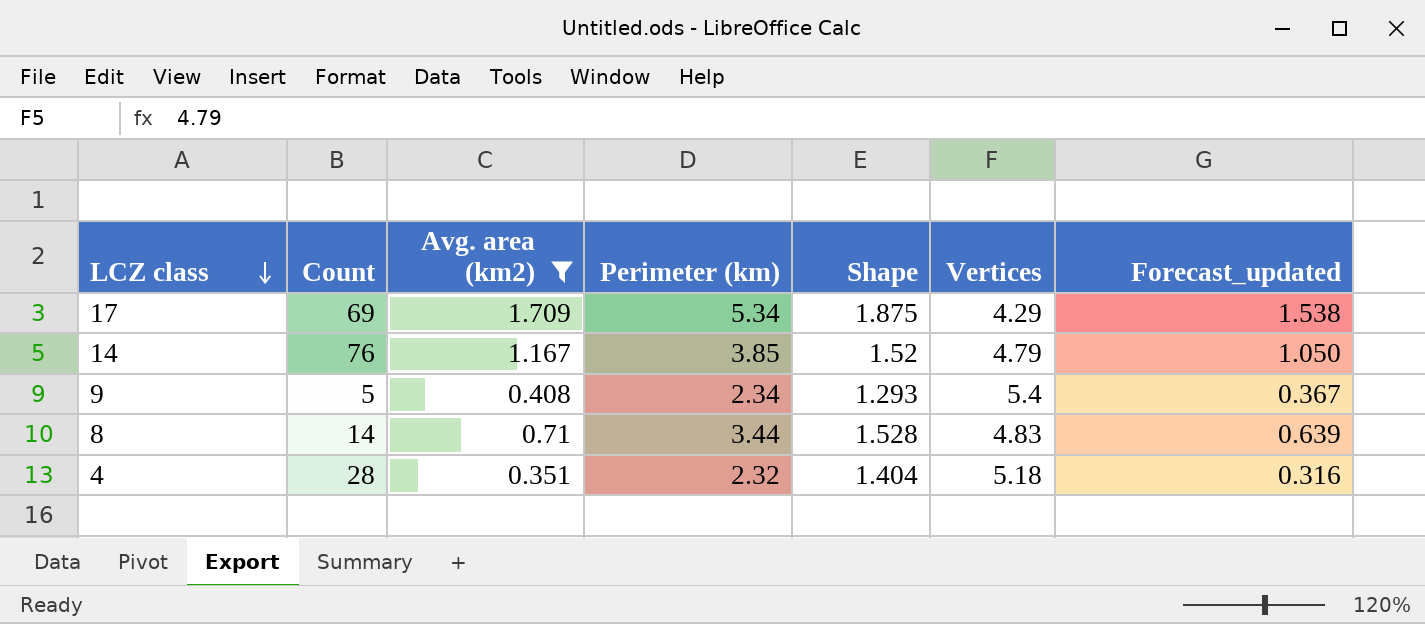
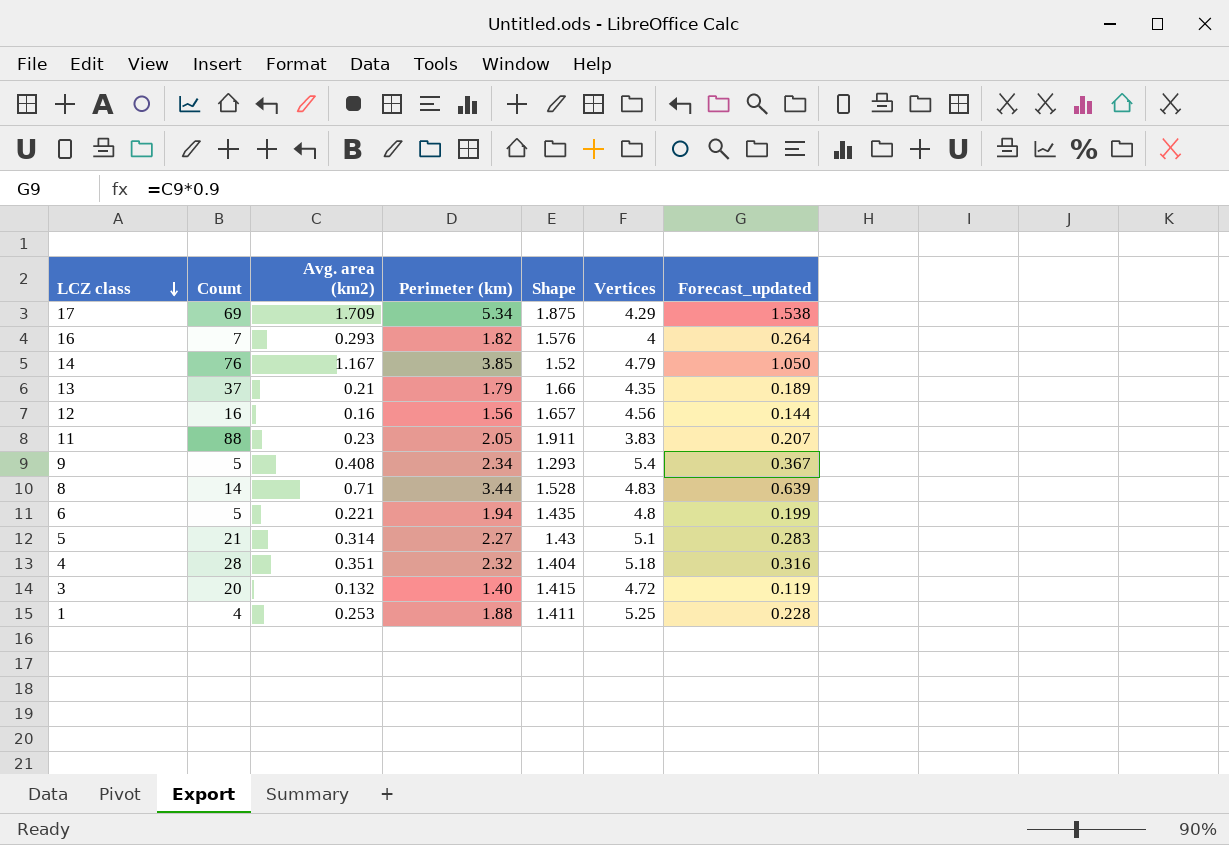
filter: Avg. area (km2) >= 0.351 -> none

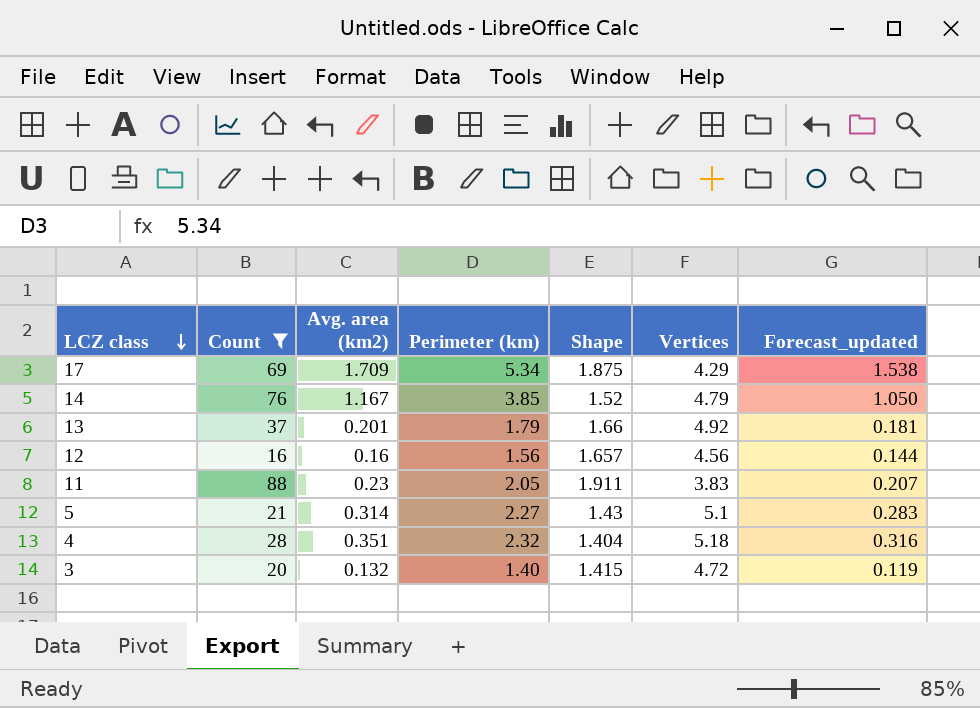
filter: none -> Count >= 16
13 | Avg. area (km2): 0.21 -> 0.201
13 | Vertices: 4.35 -> 4.92
13 | Forecast_updated: 0.189 -> 0.181

